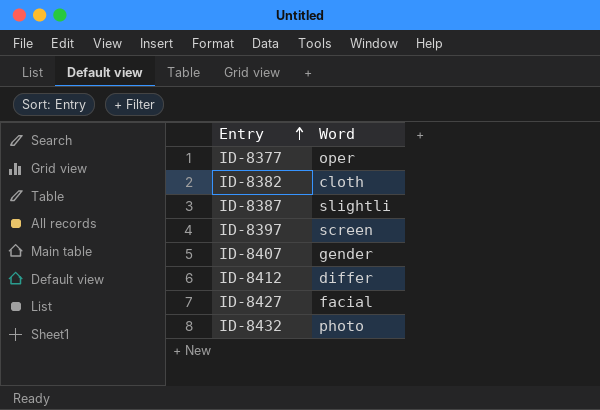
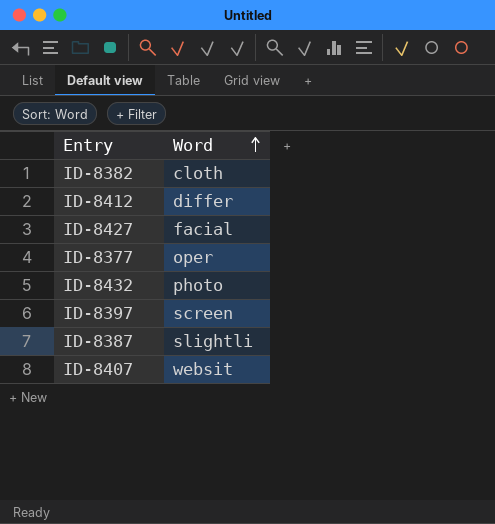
row order: Entry ascending -> Word ascending
ID-8407 | Word: gender -> websit

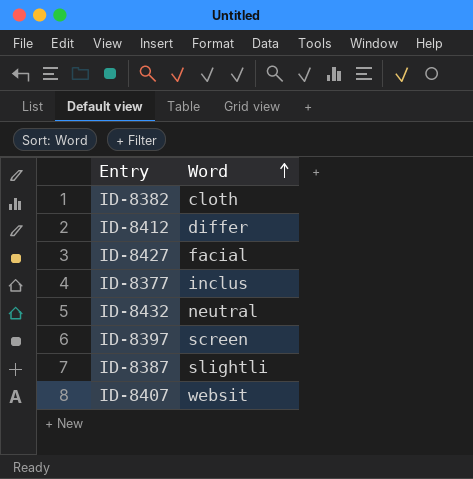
ID-8377 | Word: oper -> inclus
ID-8432 | Word: photo -> neutral

